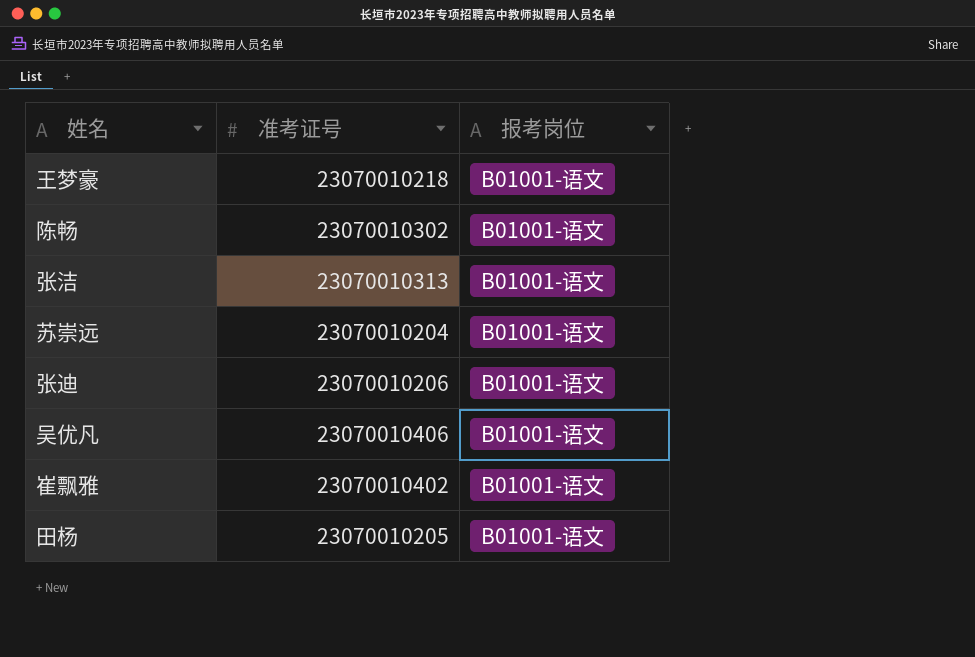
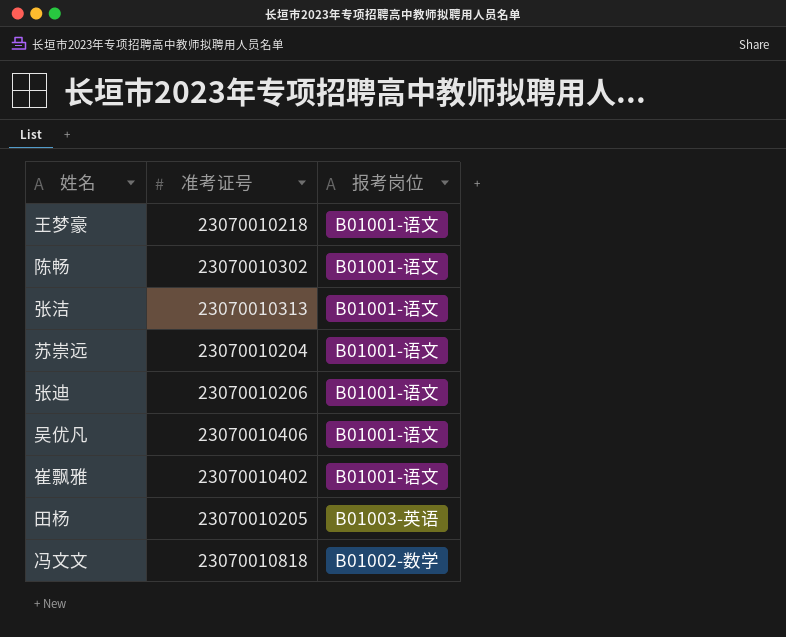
田杨 | 报考岗位: B01001-语文 -> B01003-英语
row 冯文文: none -> 23070010818 | B01002-数学

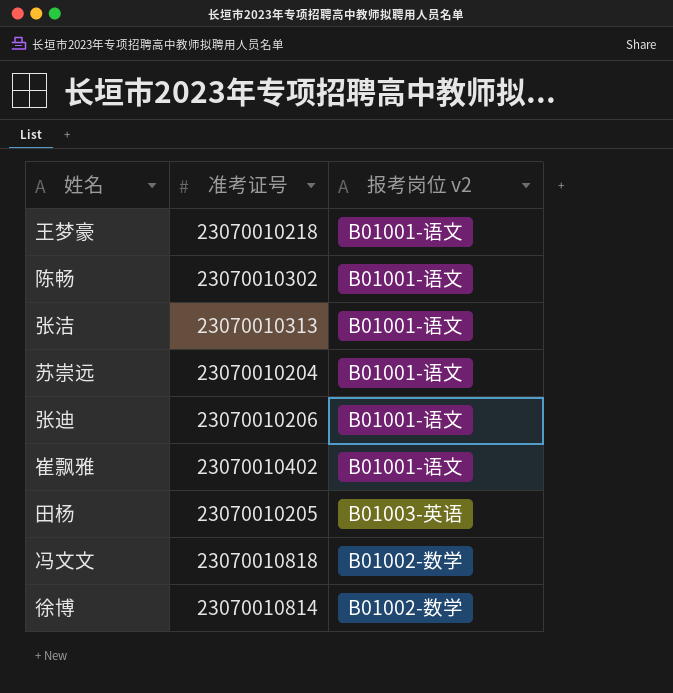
column name: 报考岗位 -> 报考岗位 v2
row 吴优凡: 23070010406 | B01001-语文 -> none
row 徐博: none -> 23070010814 | B01002-数学

